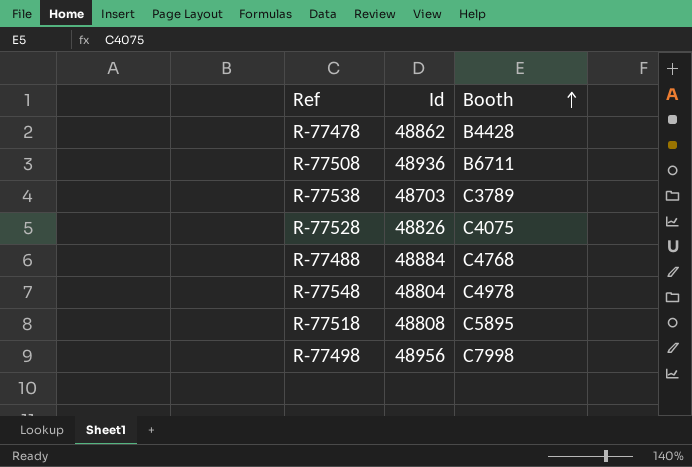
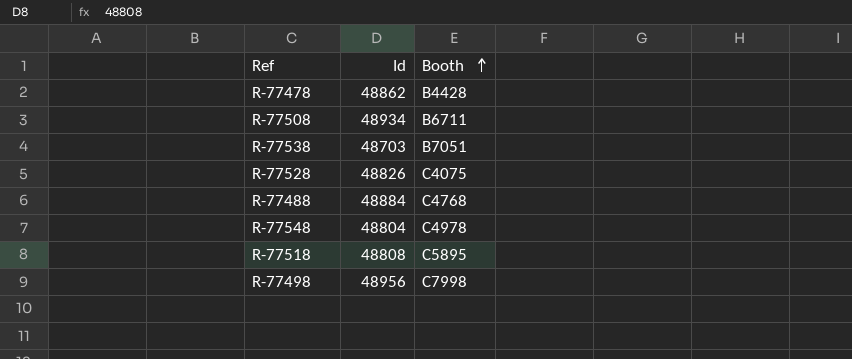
R-77508 | Id: 48936 -> 48934
R-77538 | Booth: C3789 -> B7051

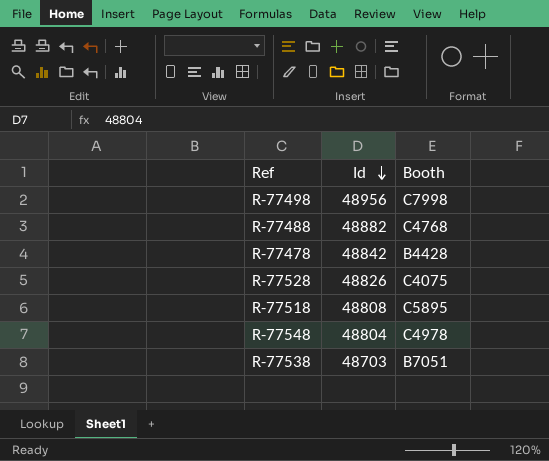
row order: Booth ascending -> Id descending
row R-77508: 48934 | B6711 -> none
R-77488 | Id: 48884 -> 48882
R-77478 | Id: 48862 -> 48842

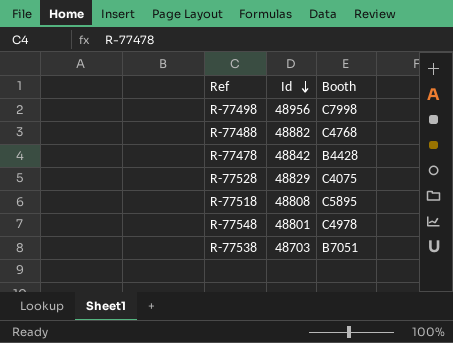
R-77528 | Id: 48826 -> 48829
R-77548 | Id: 48804 -> 48801

